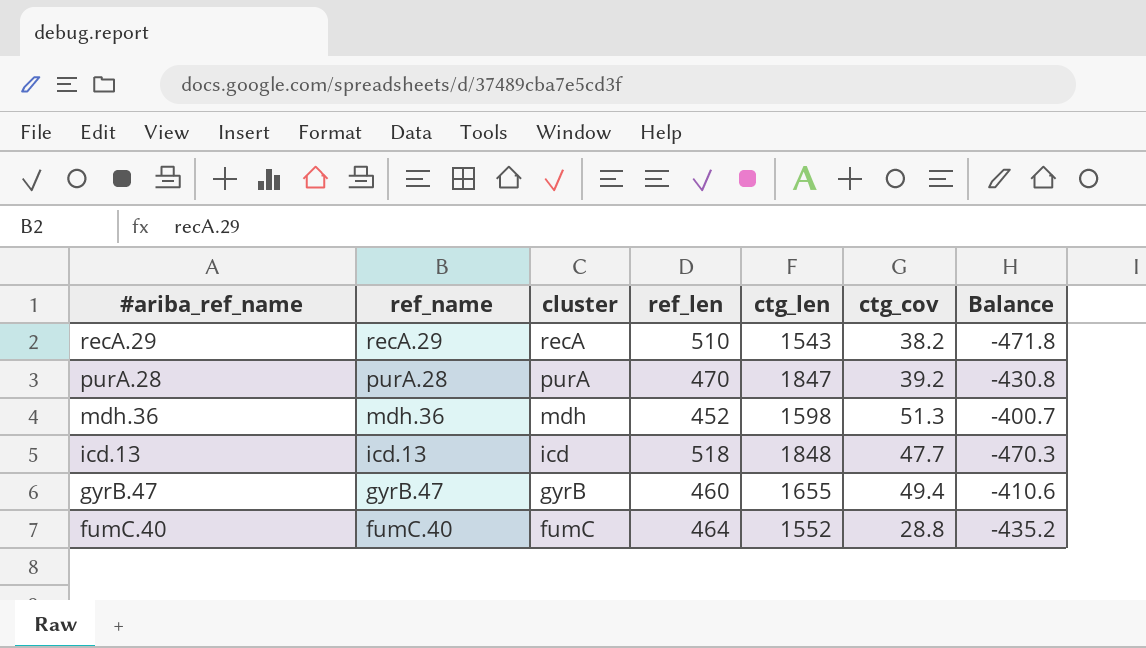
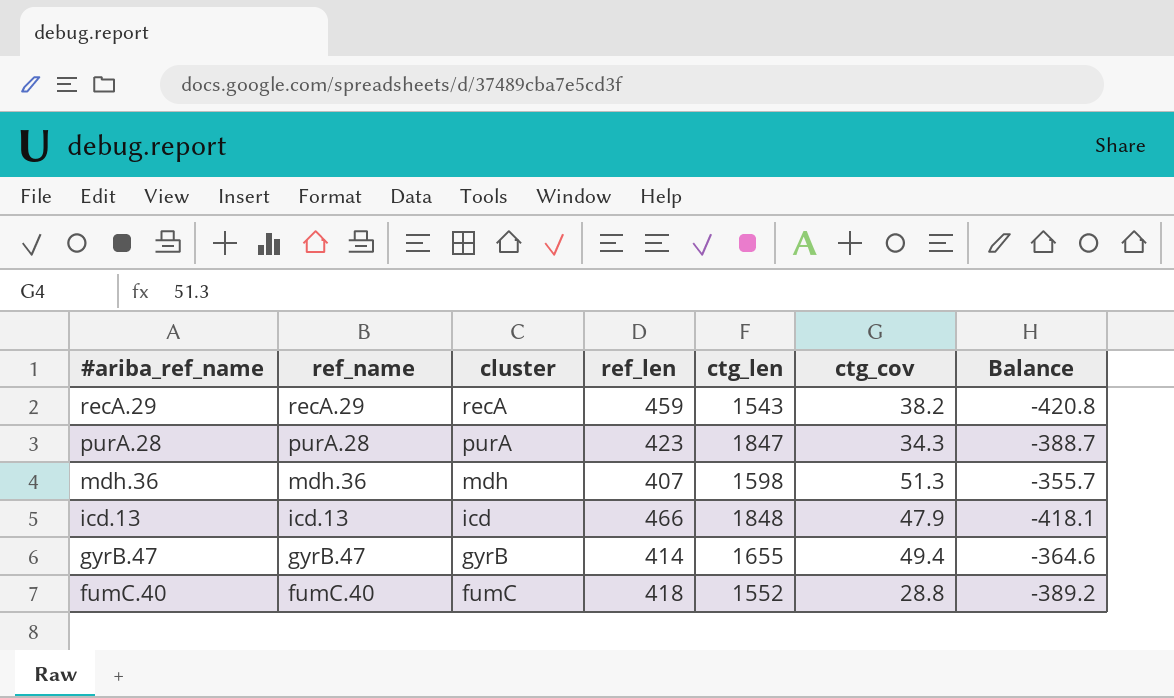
recA.29 | ref_len: 510 -> 459
recA.29 | Balance: -471.8 -> -420.8
purA.28 | ref_len: 470 -> 423
purA.28 | ctg_cov: 39.2 -> 34.3
purA.28 | Balance: -430.8 -> -388.7
mdh.36 | ref_len: 452 -> 407
mdh.36 | Balance: -400.7 -> -355.7
icd.13 | ref_len: 518 -> 466
icd.13 | ctg_cov: 47.7 -> 47.9
icd.13 | Balance: -470.3 -> -418.1
gyrB.47 | ref_len: 460 -> 414
gyrB.47 | Balance: -410.6 -> -364.6
fumC.40 | ref_len: 464 -> 418
fumC.40 | Balance: -435.2 -> -389.2

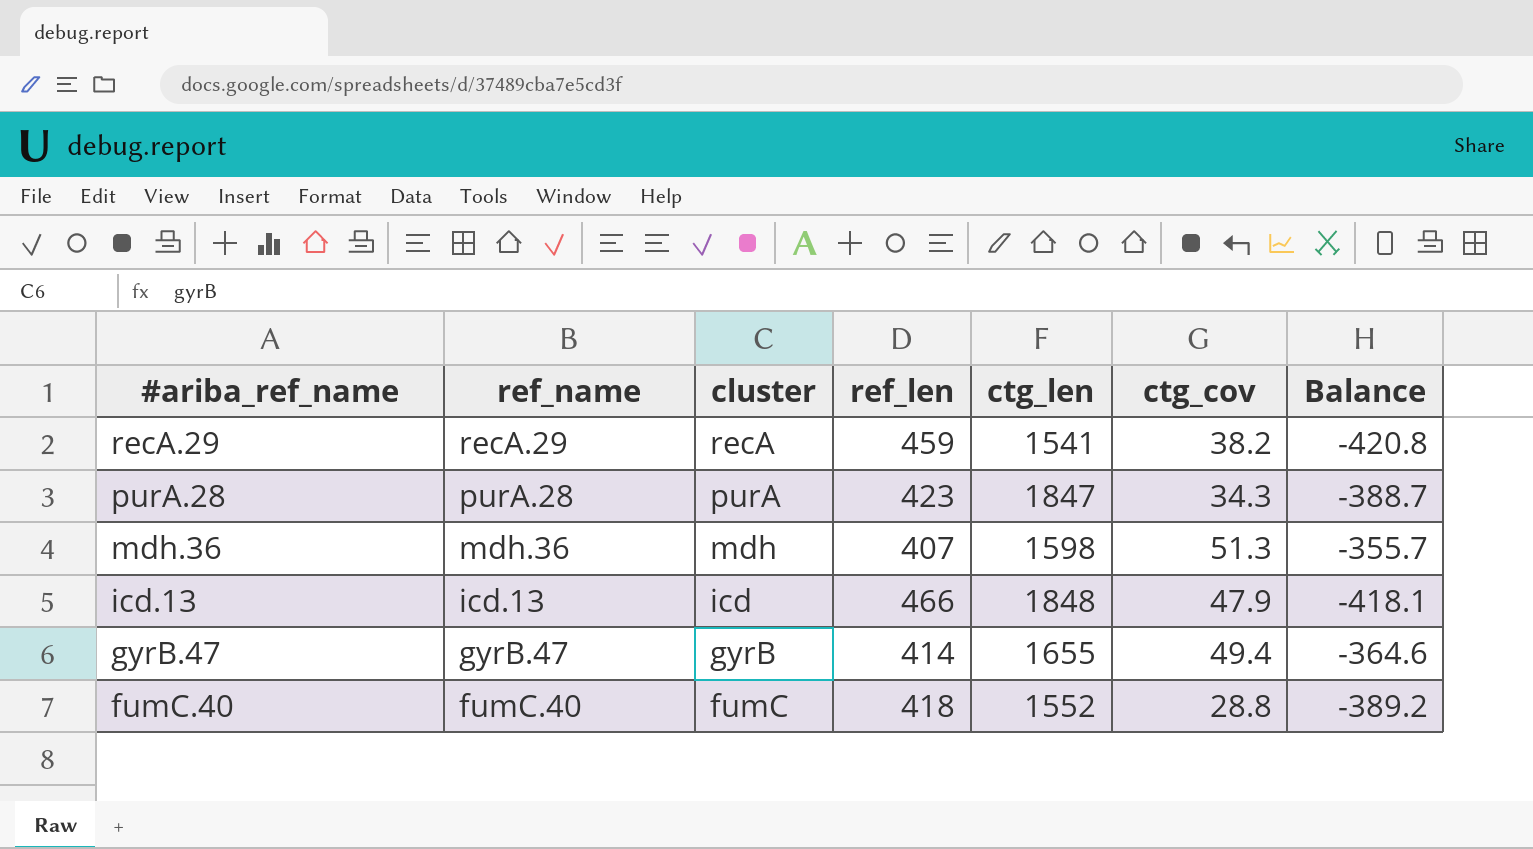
recA.29 | ctg_len: 1543 -> 1541

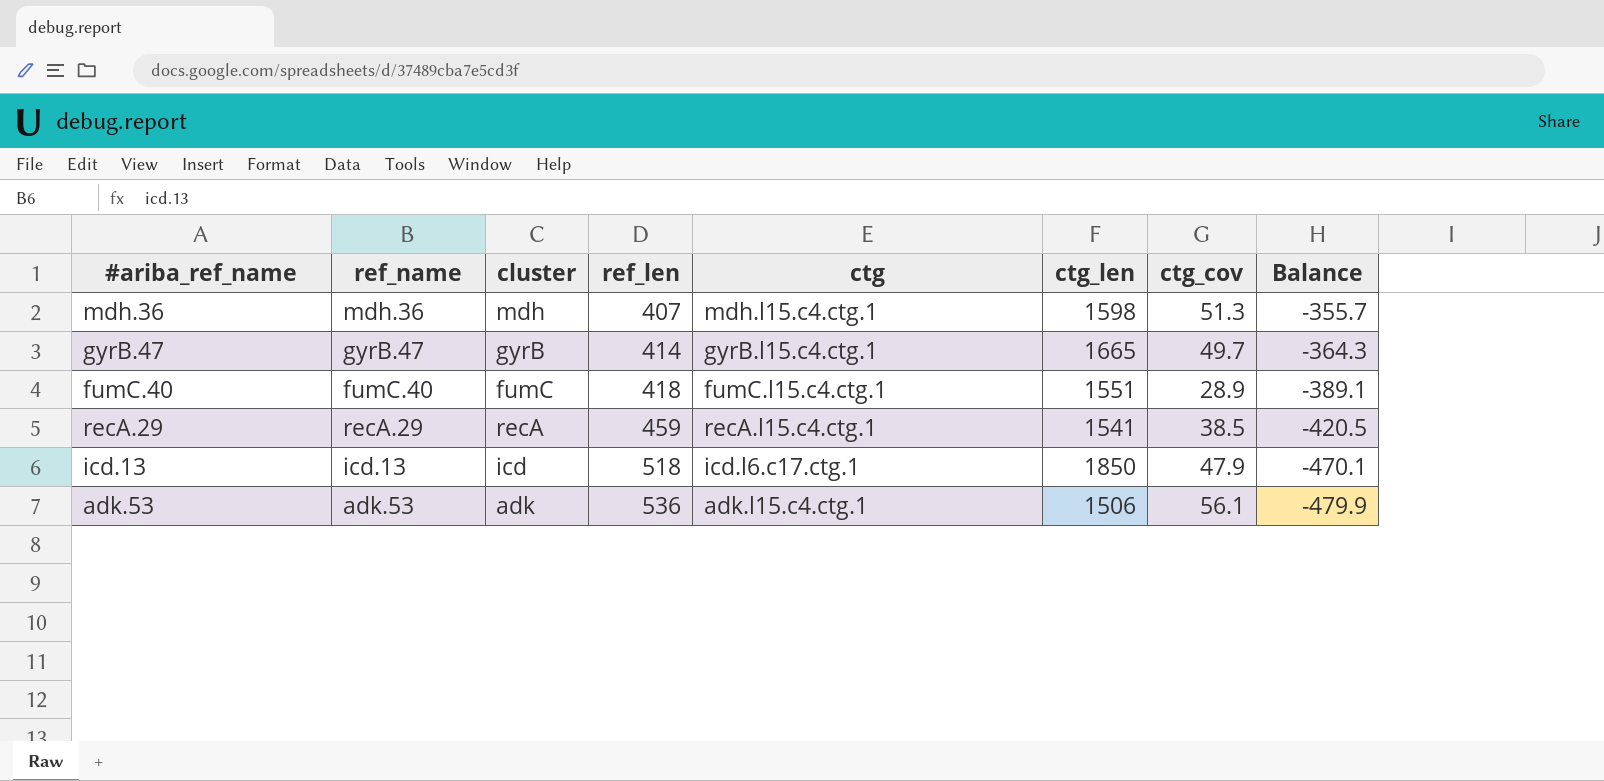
row order: #ariba_ref_name descending -> ref_len ascending
column ctg | position: none -> 5
row purA.28: purA.28 | purA | 423 | 1847 | 34.3 | -388.7 -> none
gyrB.47 | ctg_len: 1655 -> 1665
gyrB.47 | ctg_cov: 49.4 -> 49.7
gyrB.47 | Balance: -364.6 -> -364.3
fumC.40 | ctg_len: 1552 -> 1551
fumC.40 | ctg_cov: 28.8 -> 28.9
fumC.40 | Balance: -389.2 -> -389.1
recA.29 | ctg_cov: 38.2 -> 38.5
recA.29 | Balance: -420.8 -> -420.5
icd.13 | ref_len: 466 -> 518
icd.13 | ctg_len: 1848 -> 1850
icd.13 | Balance: -418.1 -> -470.1
row adk.53: none -> adk.53 | adk | 536 | adk.l15.c4.ctg.1 | 1506 | 56.1 | -479.9

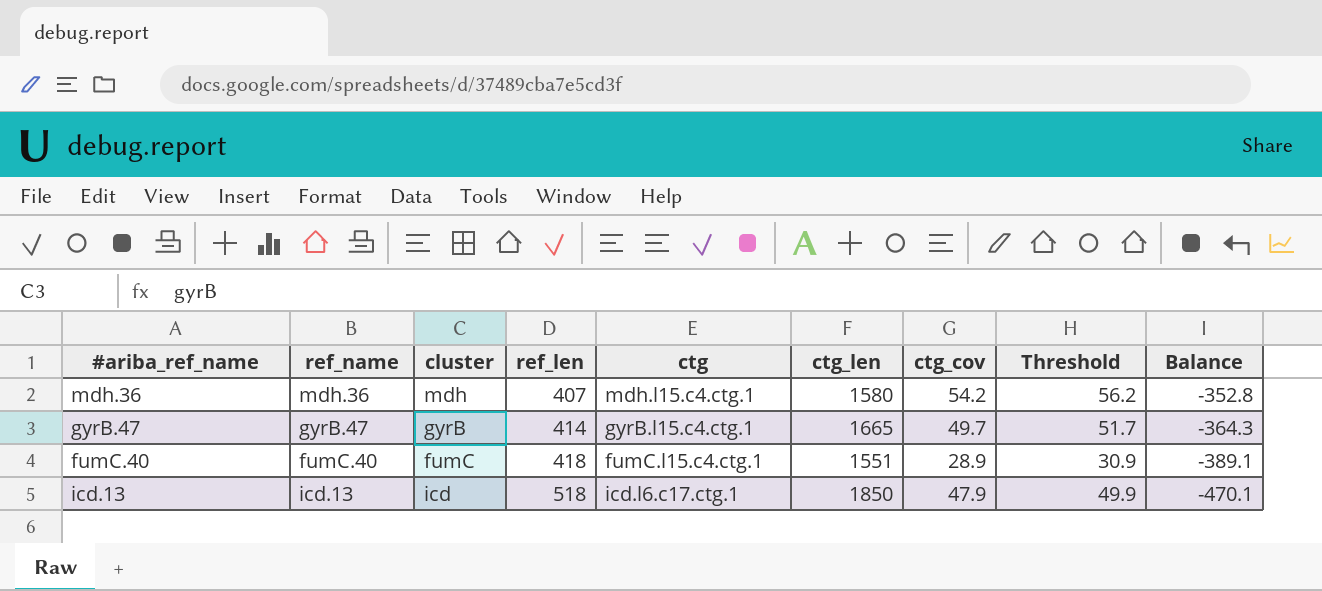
column Threshold | formula: none -> [ctg_cov] + 2
row recA.29: recA.29 | recA | 459 | recA.l15.c4.ctg.1 | 1541 | 38.5 | -420.5 -> none
row adk.53: adk.53 | adk | 536 | adk.l15.c4.ctg.1 | 1506 | 56.1 | -479.9 -> none
mdh.36 | ctg_len: 1598 -> 1580
mdh.36 | ctg_cov: 51.3 -> 54.2
mdh.36 | Balance: -355.7 -> -352.8

